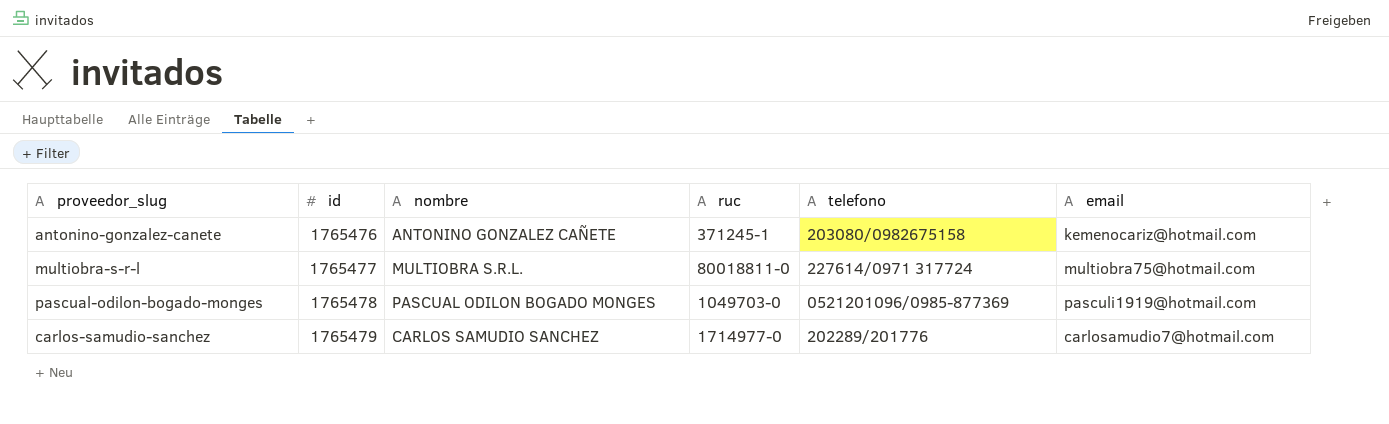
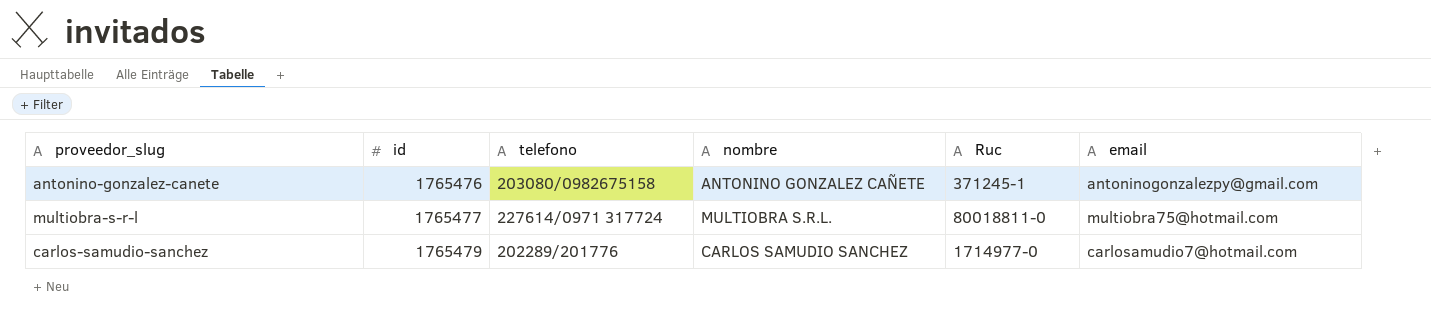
column telefono | position: 5 -> 3
column name: ruc -> Ruc
row pascual-odilon-bogado-monges: 1765478 | PASCUAL ODILON BOGADO MONGES | 1049703-0 | 0521201096/0985-877369 | pasculi1919@hotmail.com -> none
antonino-gonzalez-canete | email: kemenocariz@hotmail.com -> antoninogonzalezpy@gmail.com

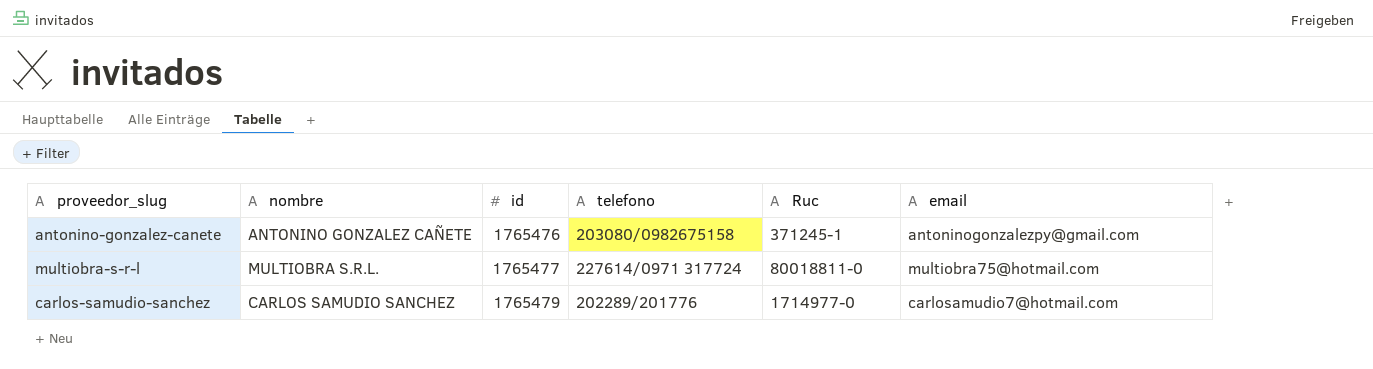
column nombre | position: 4 -> 2

